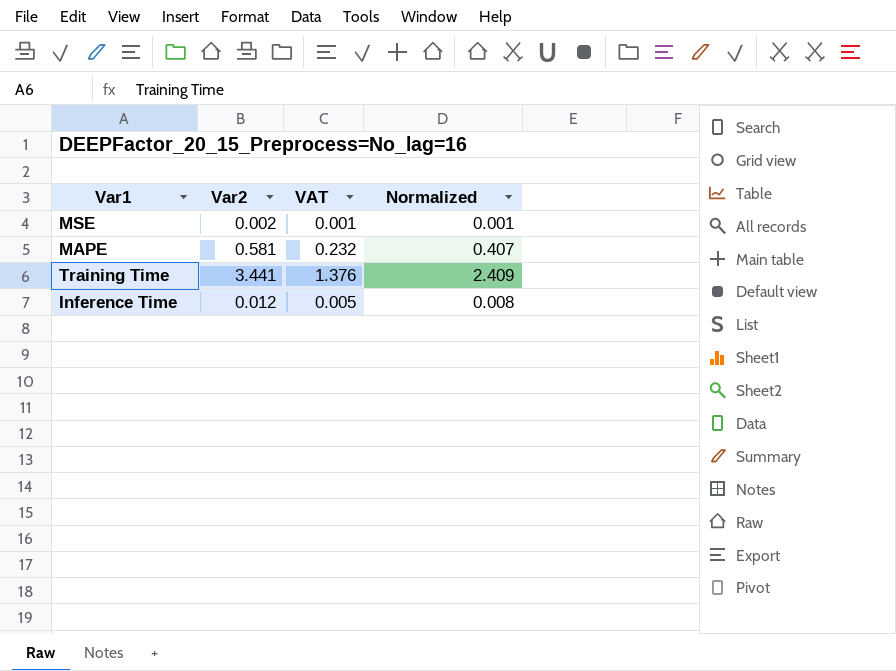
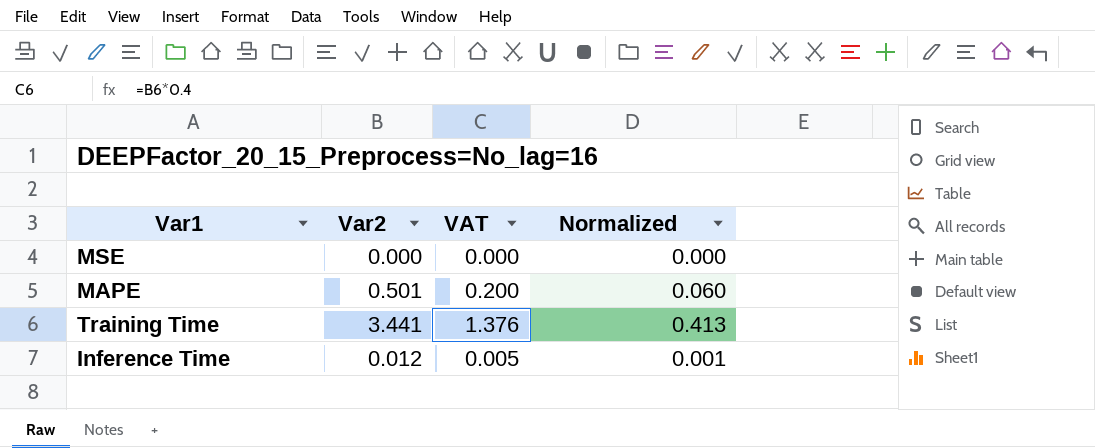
column Normalized | formula: [Var2] * 0.7 -> [Var2] * 0.12
MSE | Var2: 0.002 -> 0.000
MSE | VAT: 0.001 -> 0.000
MAPE | Var2: 0.581 -> 0.501
MAPE | VAT: 0.232 -> 0.200

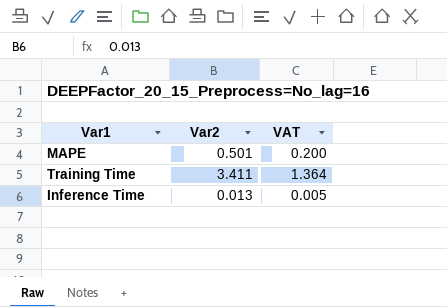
column Normalized | formula: [Var2] * 0.12 -> none
row MSE: 0.000 | 0.000 | 0.000 -> none
Training Time | Var2: 3.441 -> 3.411
Training Time | VAT: 1.376 -> 1.364
Inference Time | Var2: 0.012 -> 0.013

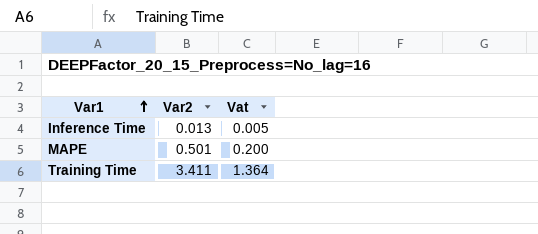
row order: none -> Var1 ascending
column name: VAT -> Vat

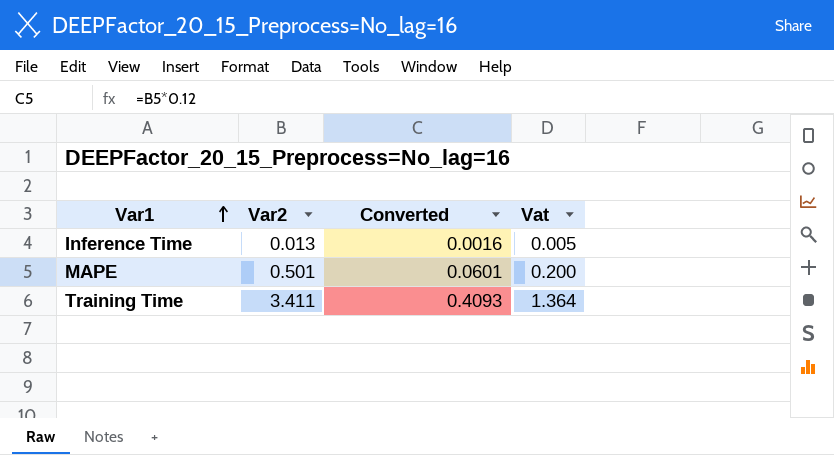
column Converted | formula: none -> [Var2] * 0.12

